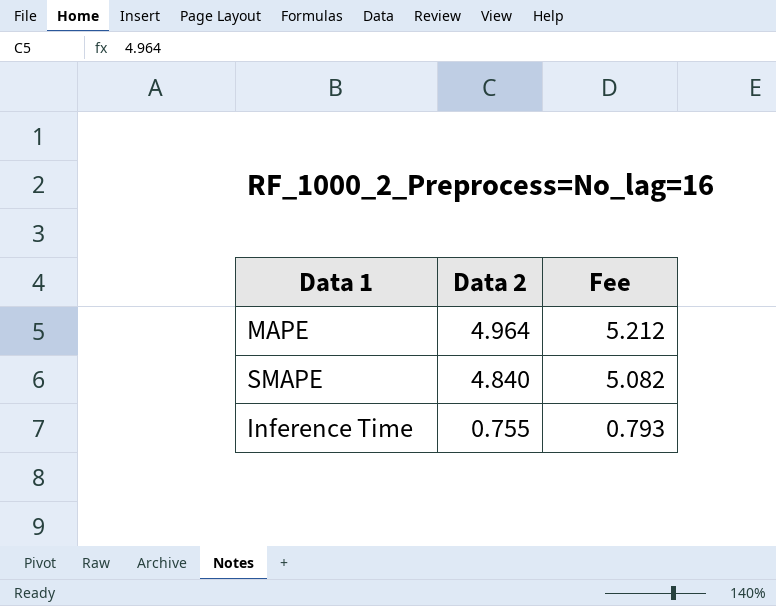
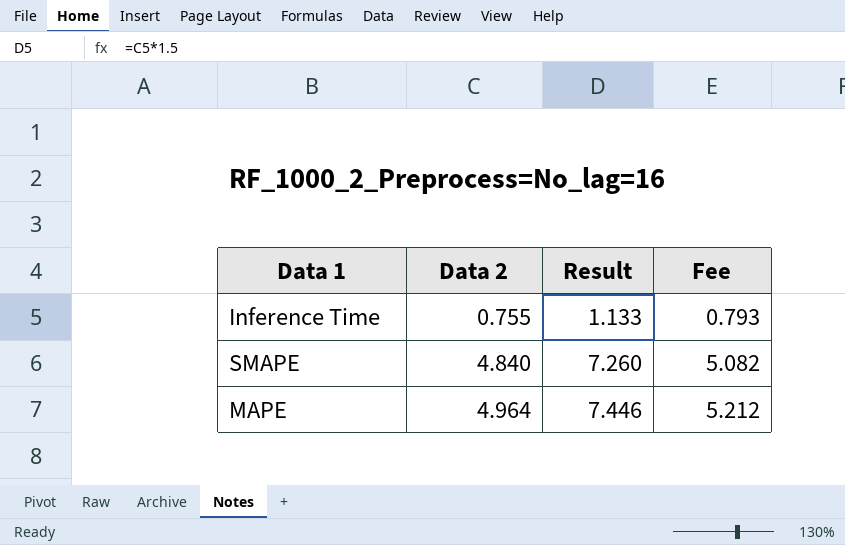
row order: Data 2 descending -> Data 2 ascending
column Result | formula: none -> [Data 2] * 1.5

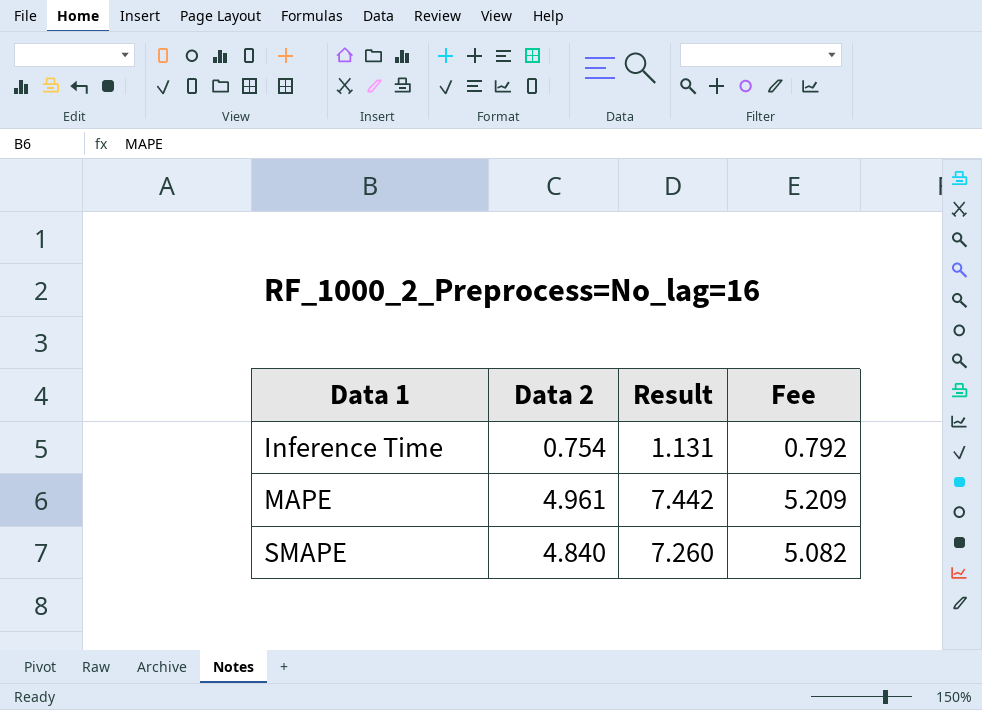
row order: Data 2 ascending -> Data 1 ascending
Inference Time | Data 2: 0.755 -> 0.754
Inference Time | Result: 1.133 -> 1.131
Inference Time | Fee: 0.793 -> 0.792
MAPE | Data 2: 4.964 -> 4.961
MAPE | Result: 7.446 -> 7.442
MAPE | Fee: 5.212 -> 5.209

